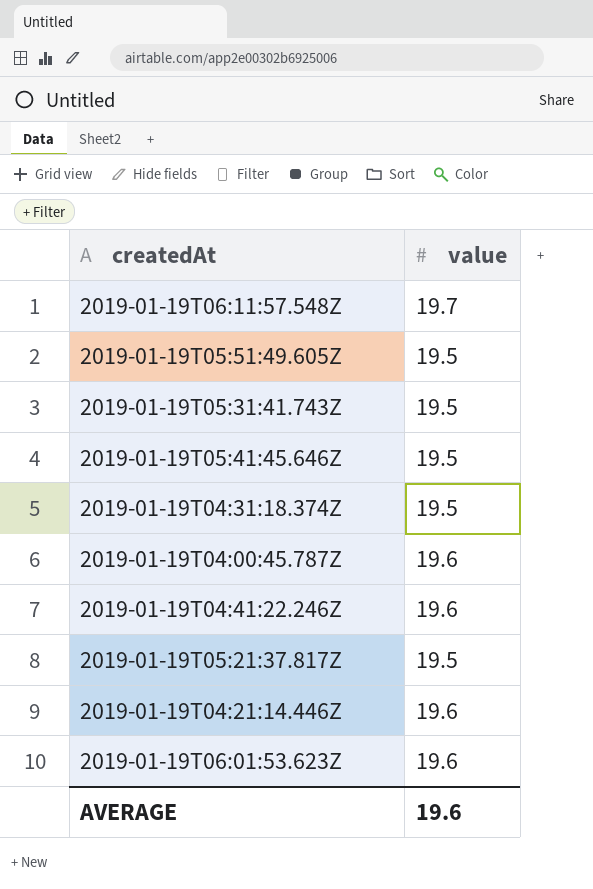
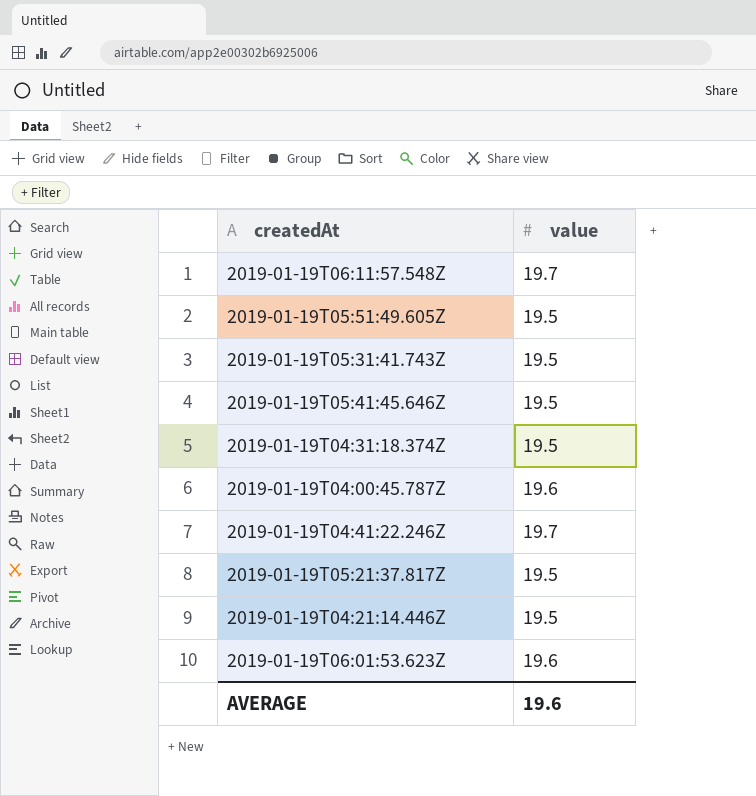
2019-01-19T04:41:22.246Z | value: 19.6 -> 19.7
2019-01-19T04:21:14.446Z | value: 19.6 -> 19.5

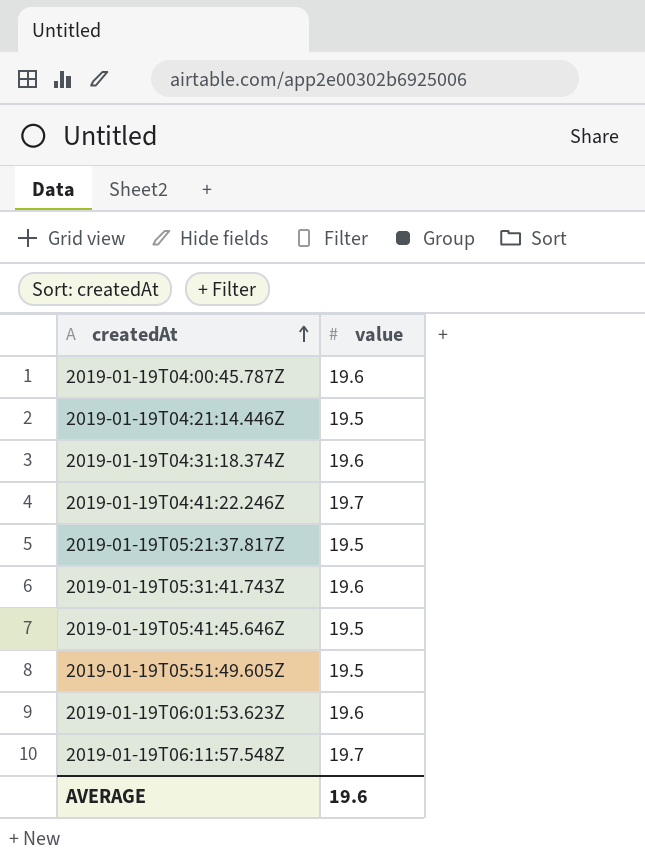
row order: none -> createdAt ascending
2019-01-19T04:31:18.374Z | value: 19.5 -> 19.6
2019-01-19T05:31:41.743Z | value: 19.5 -> 19.6

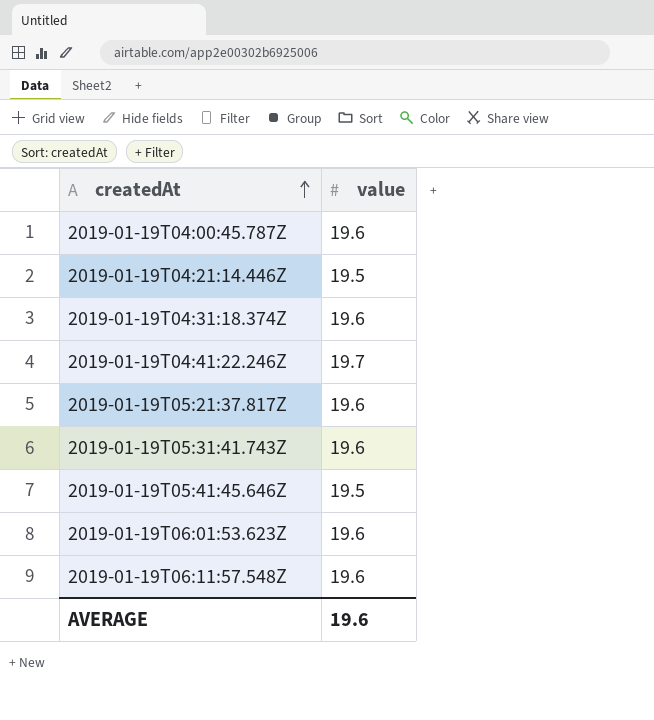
row 2019-01-19T05:51:49.605Z: 19.5 -> none
2019-01-19T05:21:37.817Z | value: 19.5 -> 19.6
2019-01-19T06:11:57.548Z | value: 19.7 -> 19.6

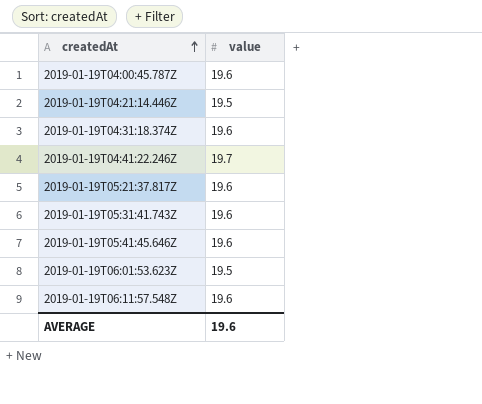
2019-01-19T05:41:45.646Z | value: 19.5 -> 19.6
2019-01-19T06:01:53.623Z | value: 19.6 -> 19.5

